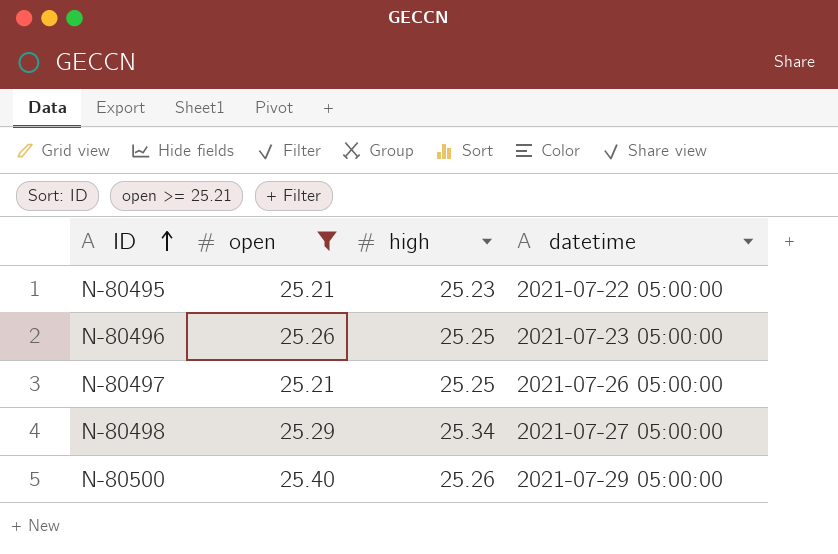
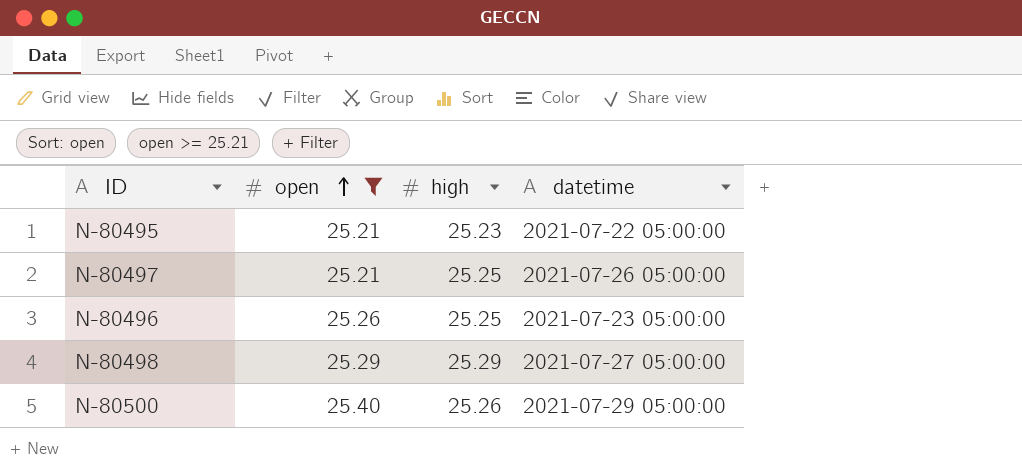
row order: ID ascending -> open ascending
N-80498 | high: 25.34 -> 25.29

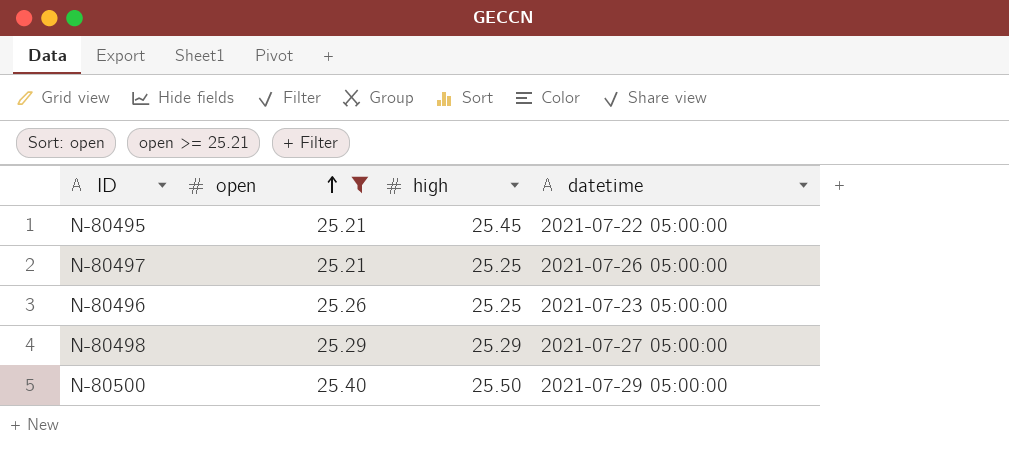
N-80495 | high: 25.23 -> 25.45
N-80500 | high: 25.26 -> 25.50

